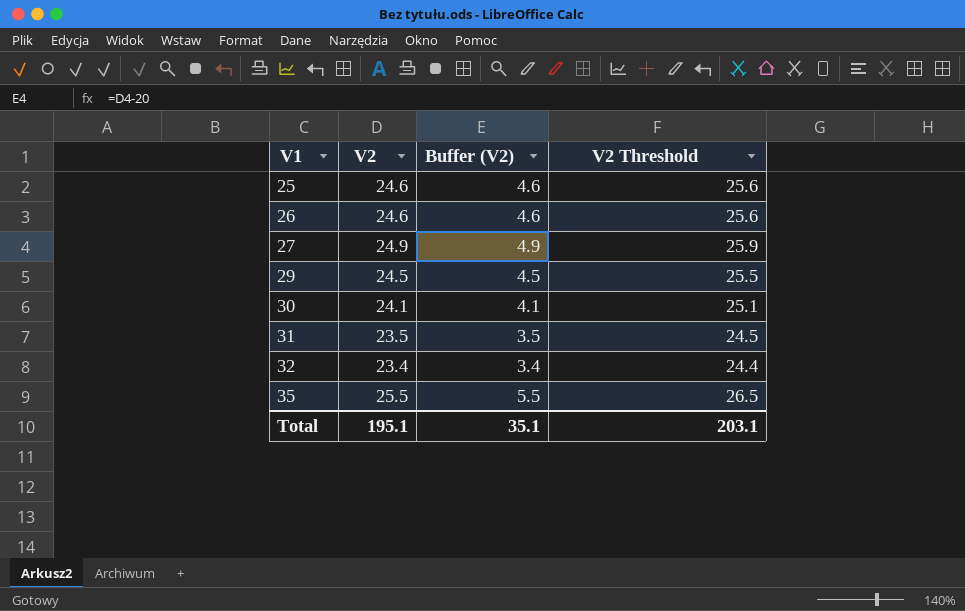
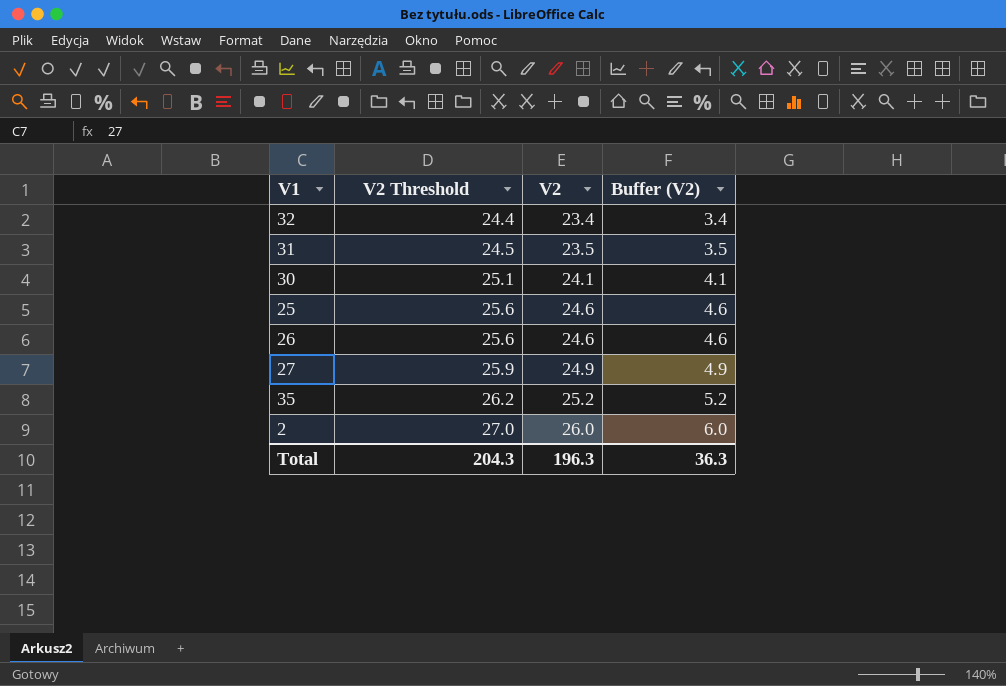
row order: V1 ascending -> V2 Threshold ascending
column V2 Threshold | position: 4 -> 2
row 29: 24.5 | 4.5 | 25.5 -> none
35 | V2 Threshold: 26.5 -> 26.2
35 | V2: 25.5 -> 25.2
35 | Buffer (V2): 5.5 -> 5.2
row 2: none -> 27.0 | 26.0 | 6.0
Total | V2 Threshold: 203.1 -> 204.3
Total | V2: 195.1 -> 196.3
Total | Buffer (V2): 35.1 -> 36.3

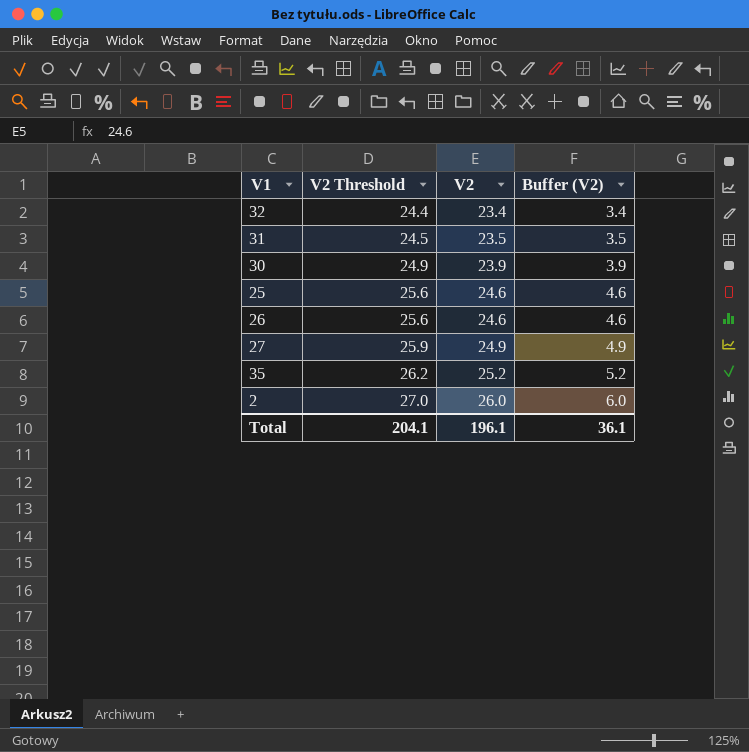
30 | V2 Threshold: 25.1 -> 24.9
30 | V2: 24.1 -> 23.9
30 | Buffer (V2): 4.1 -> 3.9
Total | V2 Threshold: 204.3 -> 204.1
Total | V2: 196.3 -> 196.1
Total | Buffer (V2): 36.3 -> 36.1

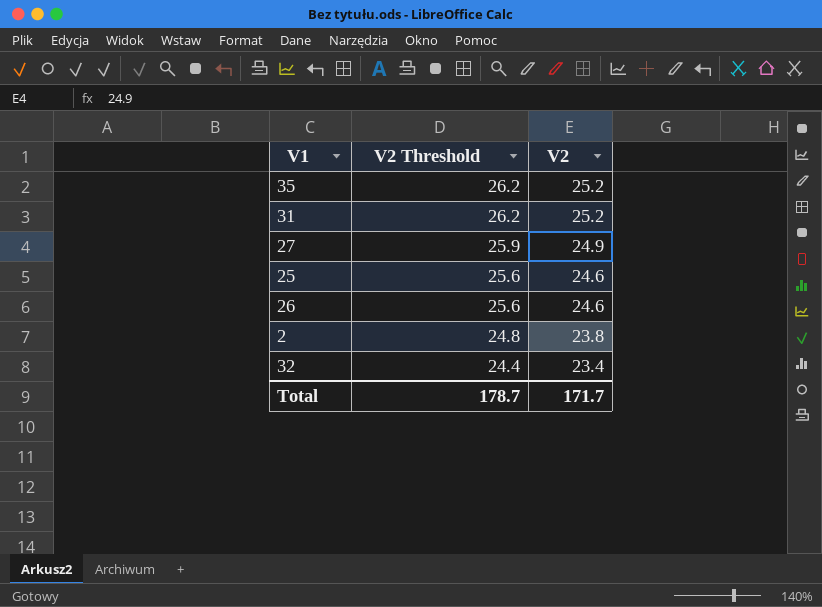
row order: V2 Threshold ascending -> V2 Threshold descending
column Buffer (V2) | formula: [V2] - 20 -> none
row 30: 24.9 | 23.9 | 3.9 -> none
31 | V2 Threshold: 24.5 -> 26.2
31 | V2: 23.5 -> 25.2
2 | V2 Threshold: 27.0 -> 24.8
2 | V2: 26.0 -> 23.8
Total | V2 Threshold: 204.1 -> 178.7
Total | V2: 196.1 -> 171.7

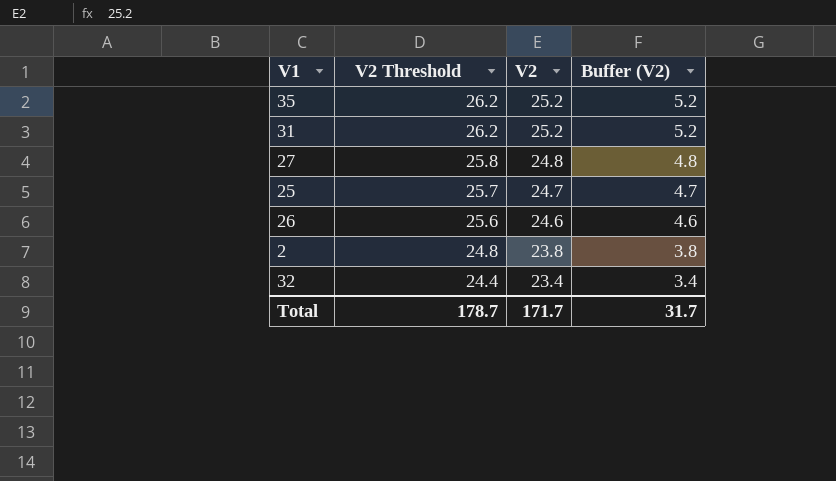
column Buffer (V2) | formula: none -> [V2] - 20
27 | V2 Threshold: 25.9 -> 25.8
27 | V2: 24.9 -> 24.8
25 | V2 Threshold: 25.6 -> 25.7
25 | V2: 24.6 -> 24.7

